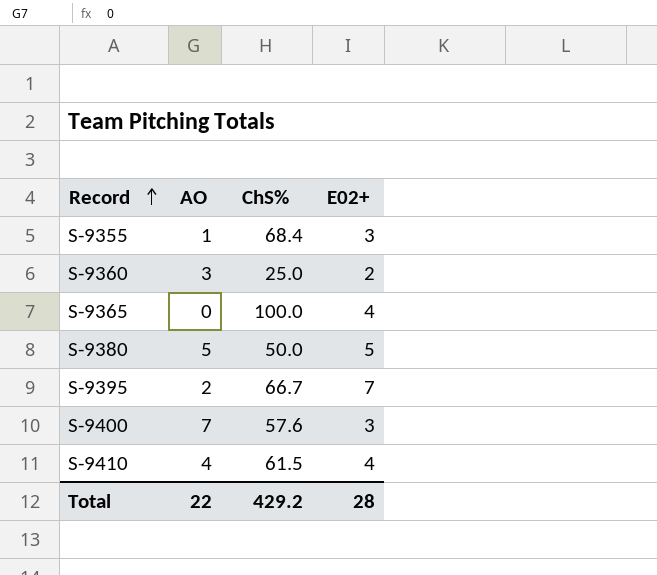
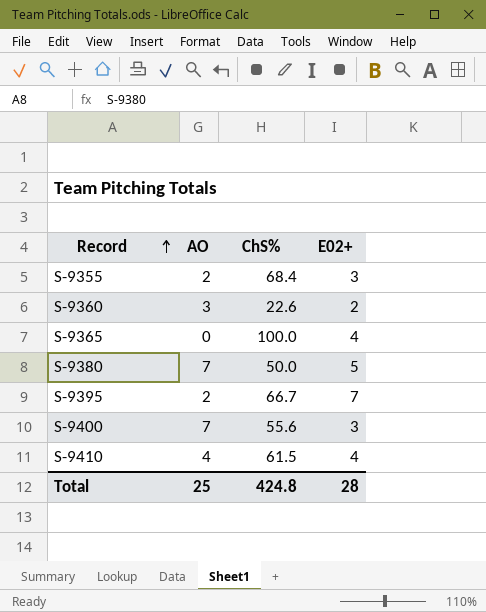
S-9355 | AO: 1 -> 2
S-9360 | ChS%: 25.0 -> 22.6
S-9380 | AO: 5 -> 7
S-9400 | ChS%: 57.6 -> 55.6
Total | AO: 22 -> 25
Total | ChS%: 429.2 -> 424.8

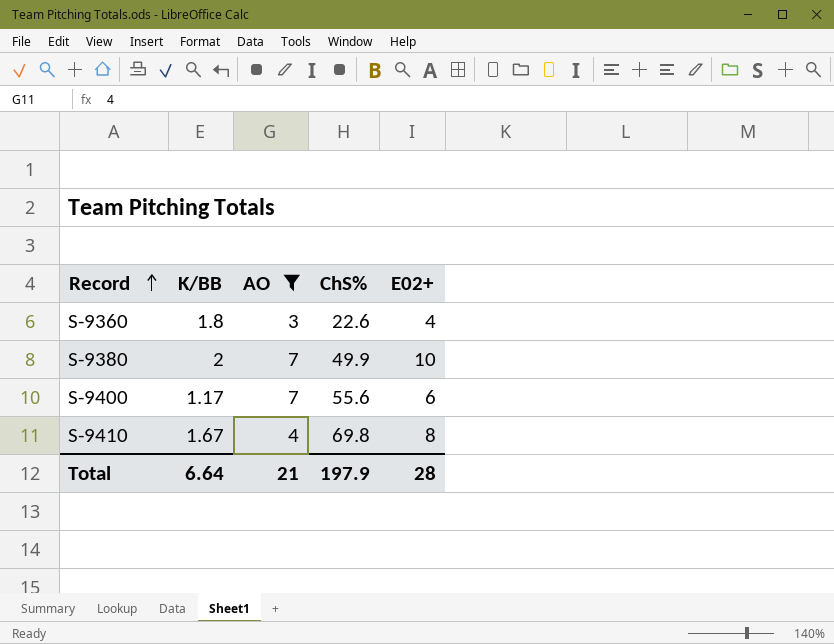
filter: none -> AO >= 3
column K/BB | position: none -> 2
S-9360 | E02+: 2 -> 4
S-9380 | ChS%: 50.0 -> 49.9
S-9380 | E02+: 5 -> 10
S-9400 | E02+: 3 -> 6
S-9410 | ChS%: 61.5 -> 69.8
S-9410 | E02+: 4 -> 8
Total | AO: 25 -> 21
Total | ChS%: 424.8 -> 197.9

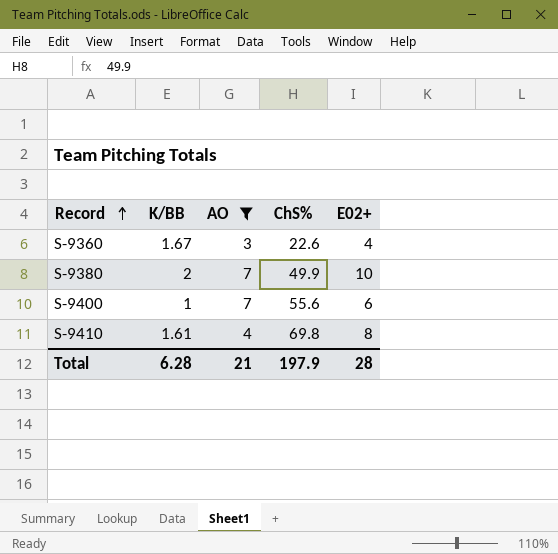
S-9360 | K/BB: 1.8 -> 1.67
S-9400 | K/BB: 1.17 -> 1
S-9410 | K/BB: 1.67 -> 1.61
Total | K/BB: 6.64 -> 6.28

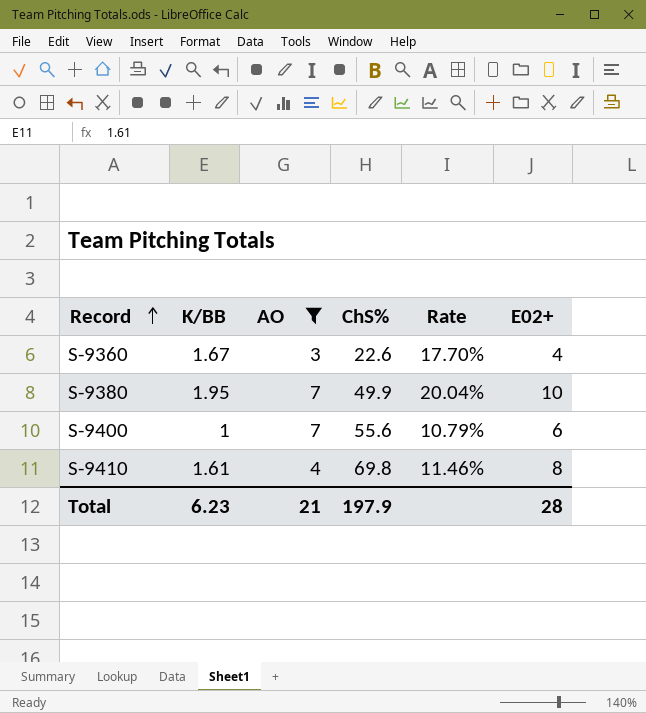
column Rate | formula: none -> [E02+] / [ChS%]
S-9380 | K/BB: 2 -> 1.95
Total | K/BB: 6.28 -> 6.23

